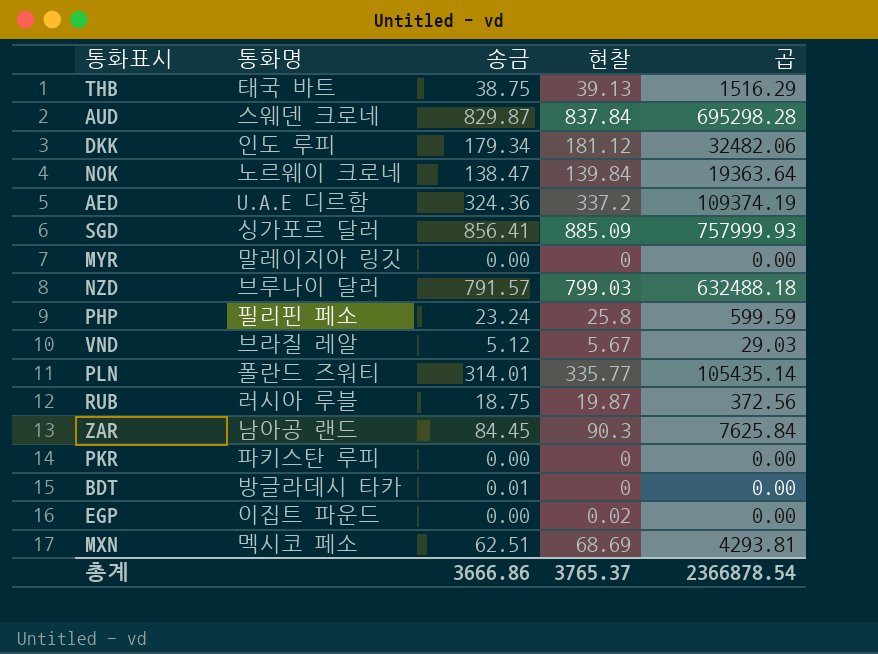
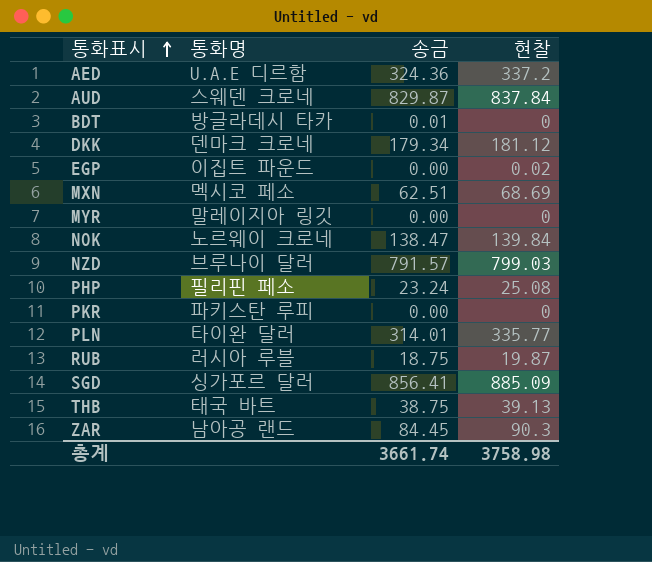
row order: none -> 통화표시 ascending
column 곱 | formula: [송금] * [현찰] -> none
row VND: 브라질 레알 | 5.12 | 5.67 | 29.03 -> none
DKK | 통화명: 인도 루피 -> 덴마크 크로네
PHP | 현찰: 25.8 -> 25.08
PLN | 통화명: 폴란드 즈워티 -> 타이완 달러
총계 | 송금: 3666.86 -> 3661.74
총계 | 현찰: 3765.37 -> 3758.98

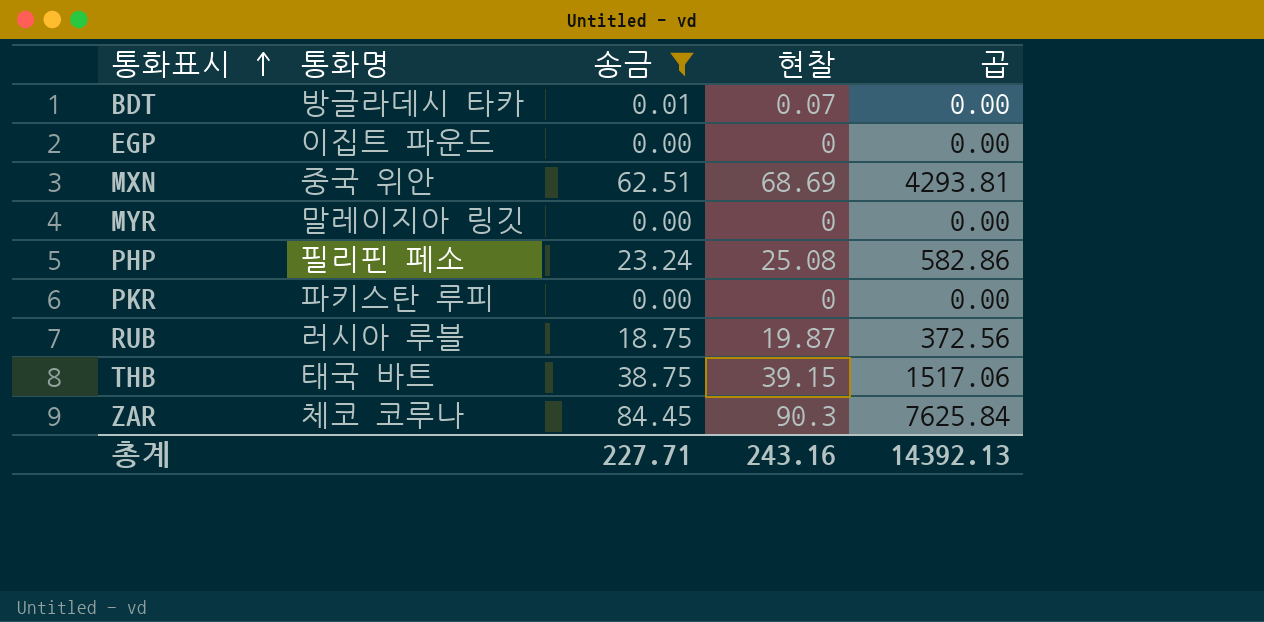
filter: none -> 송금 <= 84.45
column 곱 | formula: none -> [송금] * [현찰]
BDT | 현찰: 0 -> 0.07
EGP | 현찰: 0.02 -> 0
MXN | 통화명: 멕시코 페소 -> 중국 위안
THB | 현찰: 39.13 -> 39.15
ZAR | 통화명: 남아공 랜드 -> 체코 코루나
총계 | 송금: 3661.74 -> 227.71
총계 | 현찰: 3758.98 -> 243.16

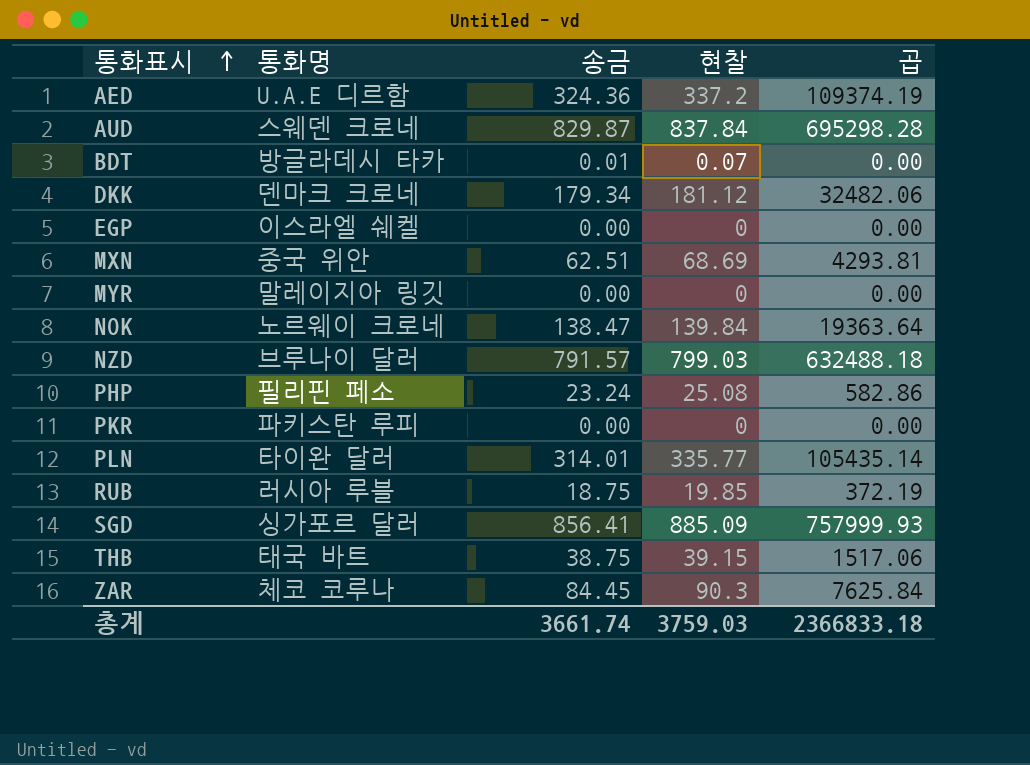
filter: 송금 <= 84.45 -> none
EGP | 통화명: 이집트 파운드 -> 이스라엘 쉐켈
RUB | 현찰: 19.87 -> 19.85
RUB | 곱: 372.56 -> 372.19
총계 | 송금: 227.71 -> 3661.74
총계 | 현찰: 243.16 -> 3759.03
총계 | 곱: 14392.13 -> 2366833.18

